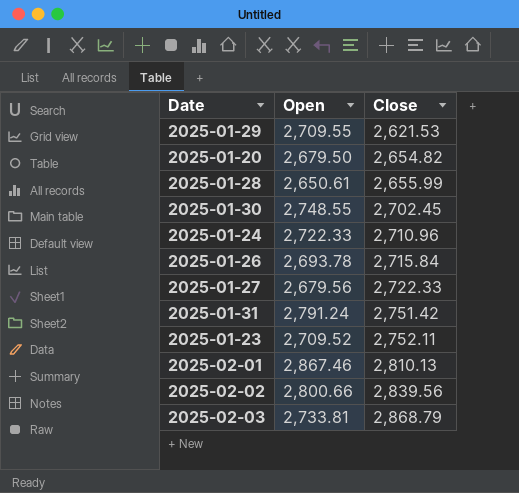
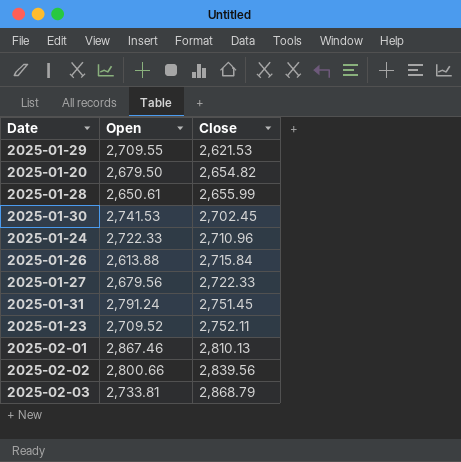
2025-01-30 | Open: 2,748.55 -> 2,741.53
2025-01-26 | Open: 2,693.78 -> 2,613.88
2025-01-31 | Close: 2,751.42 -> 2,751.45

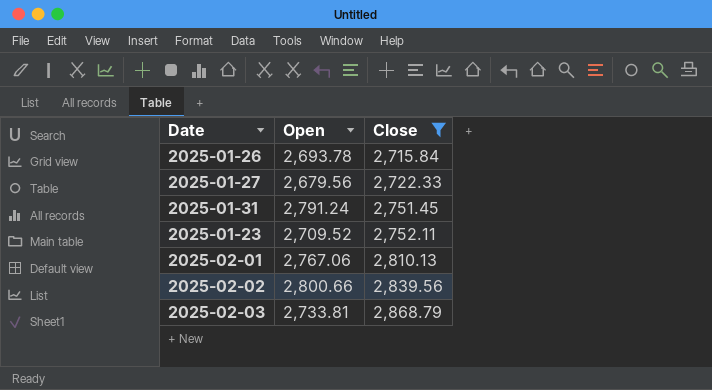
filter: none -> Close >= 2,715.84
2025-01-26 | Open: 2,613.88 -> 2,693.78
2025-02-01 | Open: 2,867.46 -> 2,767.06

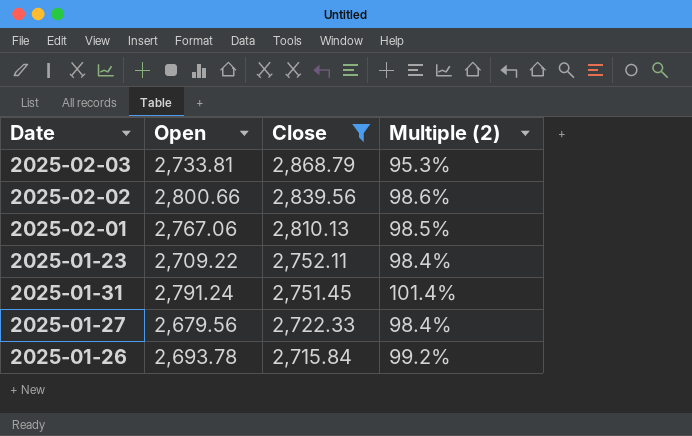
row order: Close ascending -> Close descending
column Multiple (2) | formula: none -> [Open] / [Close]
2025-01-23 | Open: 2,709.52 -> 2,709.22

